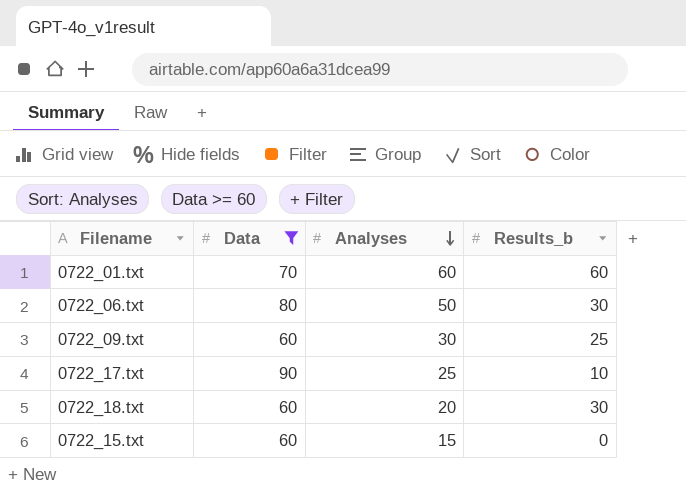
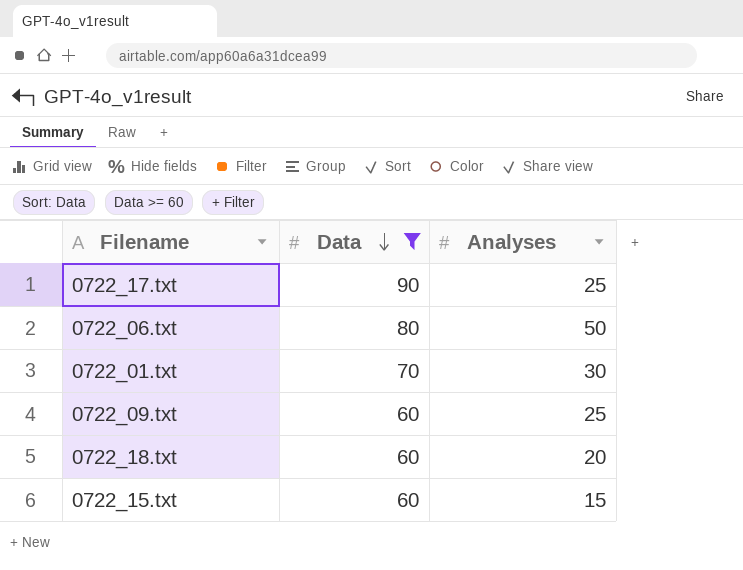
row order: Analyses descending -> Data descending
column Results_b | position: 4 -> none
0722_01.txt | Analyses: 60 -> 30
0722_09.txt | Analyses: 30 -> 25

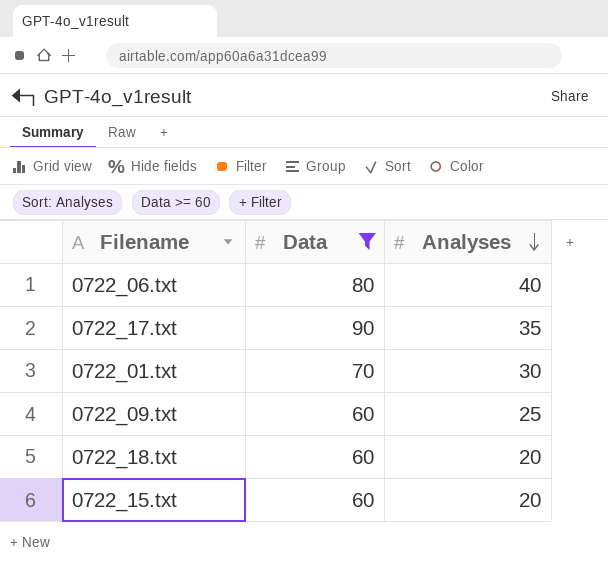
row order: Data descending -> Analyses descending
0722_06.txt | Analyses: 50 -> 40
0722_17.txt | Analyses: 25 -> 35
0722_15.txt | Analyses: 15 -> 20

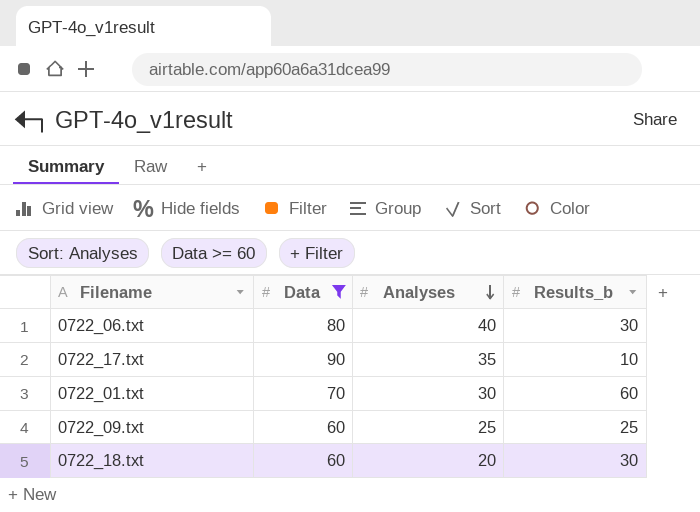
column Results_b | position: none -> 4
row 0722_15.txt: 60 | 20 -> none

